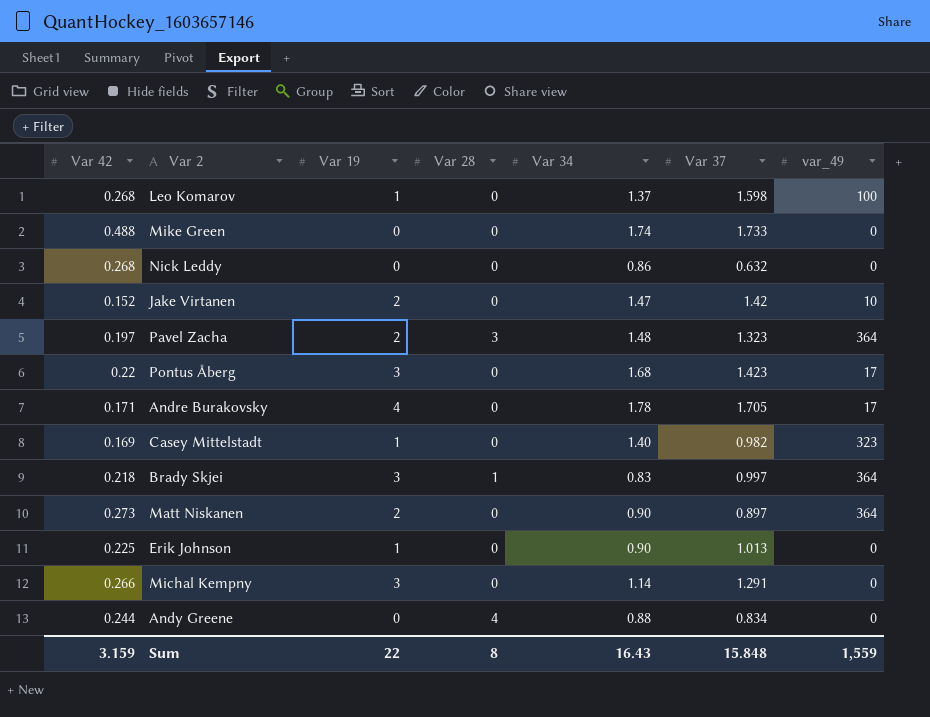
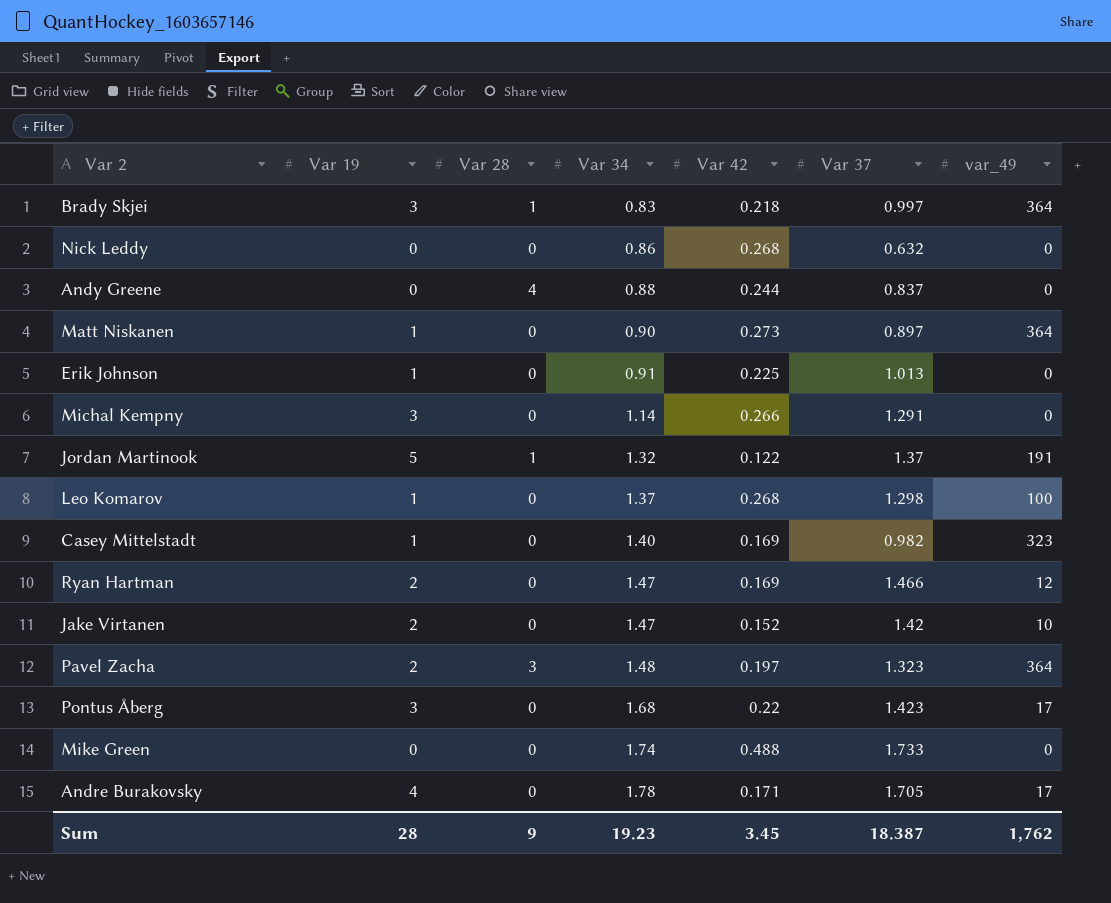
row order: none -> Var 34 ascending
column Var 42 | position: 1 -> 5
Andy Greene | Var 37: 0.834 -> 0.837
Matt Niskanen | Var 19: 2 -> 1
Erik Johnson | Var 34: 0.90 -> 0.91
row Jordan Martinook: none -> 5 | 1 | 1.32 | 0.122 | 1.37 | 191
Leo Komarov | Var 37: 1.598 -> 1.298
row Ryan Hartman: none -> 2 | 0 | 1.47 | 0.169 | 1.466 | 12
Sum | Var 19: 22 -> 28
Sum | Var 28: 8 -> 9
Sum | Var 34: 16.43 -> 19.23
Sum | Var 42: 3.159 -> 3.45
Sum | Var 37: 15.848 -> 18.387
Sum | var_49: 1,559 -> 1,762

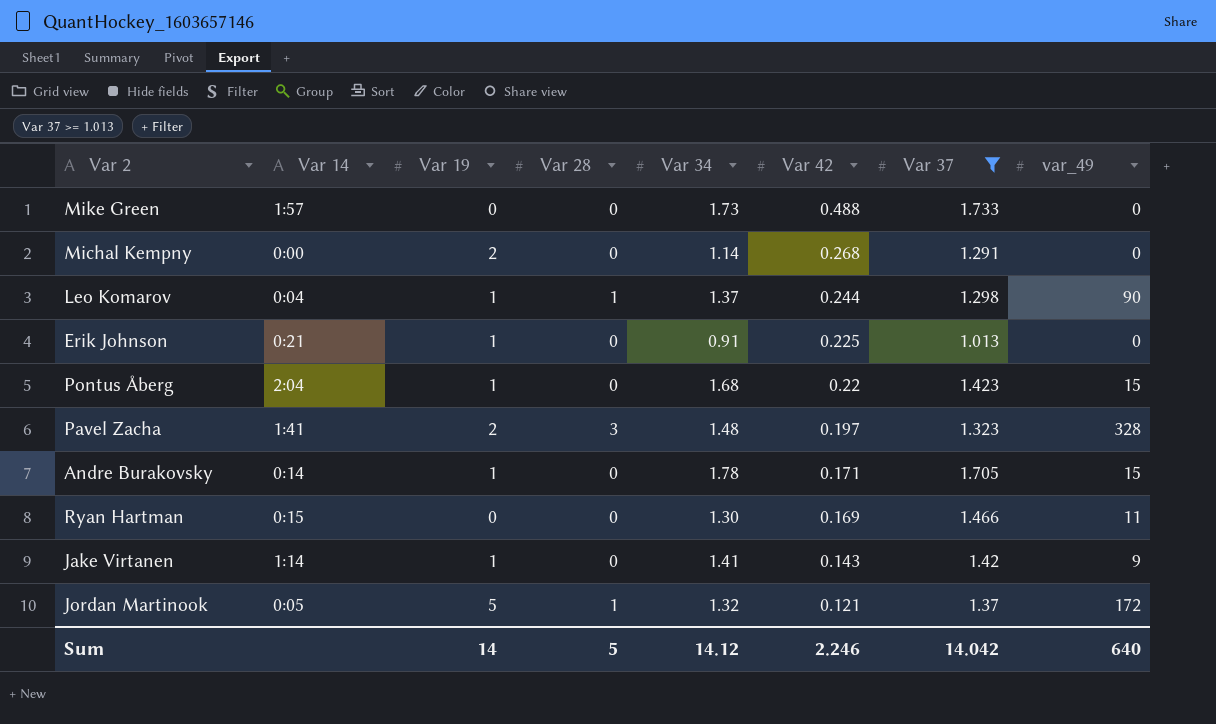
filter: none -> Var 37 >= 1.013
row order: Var 34 ascending -> Var 42 descending
column Var 14 | position: none -> 2
Mike Green | Var 34: 1.74 -> 1.73
Michal Kempny | Var 19: 3 -> 2
Michal Kempny | Var 42: 0.266 -> 0.268
Leo Komarov | Var 28: 0 -> 1
Leo Komarov | Var 42: 0.268 -> 0.244
Leo Komarov | var_49: 100 -> 90
Pontus Åberg | Var 19: 3 -> 1
Pontus Åberg | var_49: 17 -> 15
Pavel Zacha | var_49: 364 -> 328
Andre Burakovsky | Var 19: 4 -> 1
Andre Burakovsky | var_49: 17 -> 15
Ryan Hartman | Var 19: 2 -> 0
Ryan Hartman | Var 34: 1.47 -> 1.30
Ryan Hartman | var_49: 12 -> 11
Jake Virtanen | Var 19: 2 -> 1
Jake Virtanen | Var 34: 1.47 -> 1.41
Jake Virtanen | Var 42: 0.152 -> 0.143
Jake Virtanen | var_49: 10 -> 9
Jordan Martinook | Var 42: 0.122 -> 0.121
Jordan Martinook | var_49: 191 -> 172
Sum | Var 19: 28 -> 14
Sum | Var 28: 9 -> 5
Sum | Var 34: 19.23 -> 14.12
Sum | Var 42: 3.45 -> 2.246
Sum | Var 37: 18.387 -> 14.042
Sum | var_49: 1,762 -> 640

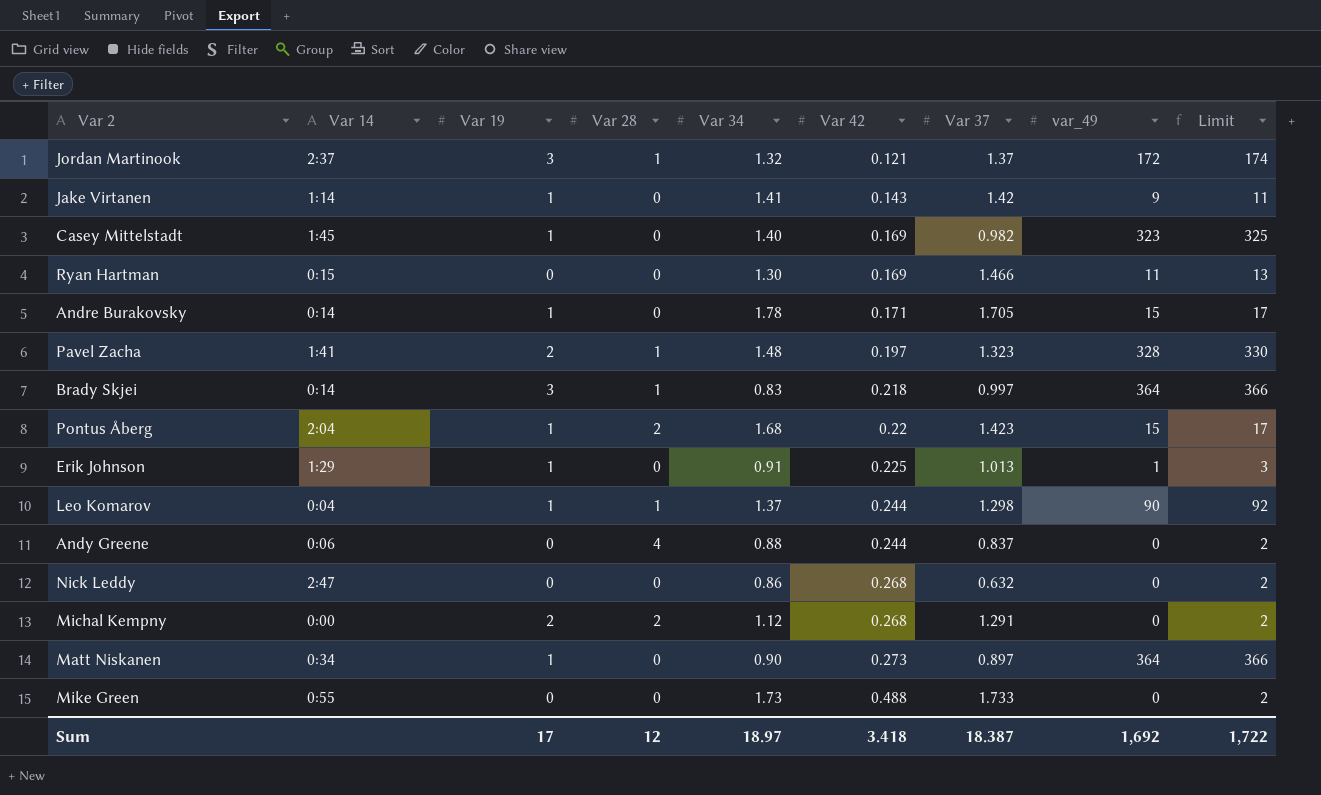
filter: Var 37 >= 1.013 -> none
row order: Var 42 descending -> Var 42 ascending
column Limit | formula: none -> [var_49] + 2
Jordan Martinook | Var 14: 0:05 -> 2:37
Jordan Martinook | Var 19: 5 -> 3
Pavel Zacha | Var 28: 3 -> 1
Pontus Åberg | Var 28: 0 -> 2
Erik Johnson | Var 14: 0:21 -> 1:29
Erik Johnson | var_49: 0 -> 1
Michal Kempny | Var 28: 0 -> 2
Michal Kempny | Var 34: 1.14 -> 1.12
Mike Green | Var 14: 1:57 -> 0:55
Sum | Var 19: 14 -> 17
Sum | Var 28: 5 -> 12
Sum | Var 34: 14.12 -> 18.97
Sum | Var 42: 2.246 -> 3.418
Sum | Var 37: 14.042 -> 18.387
Sum | var_49: 640 -> 1,692

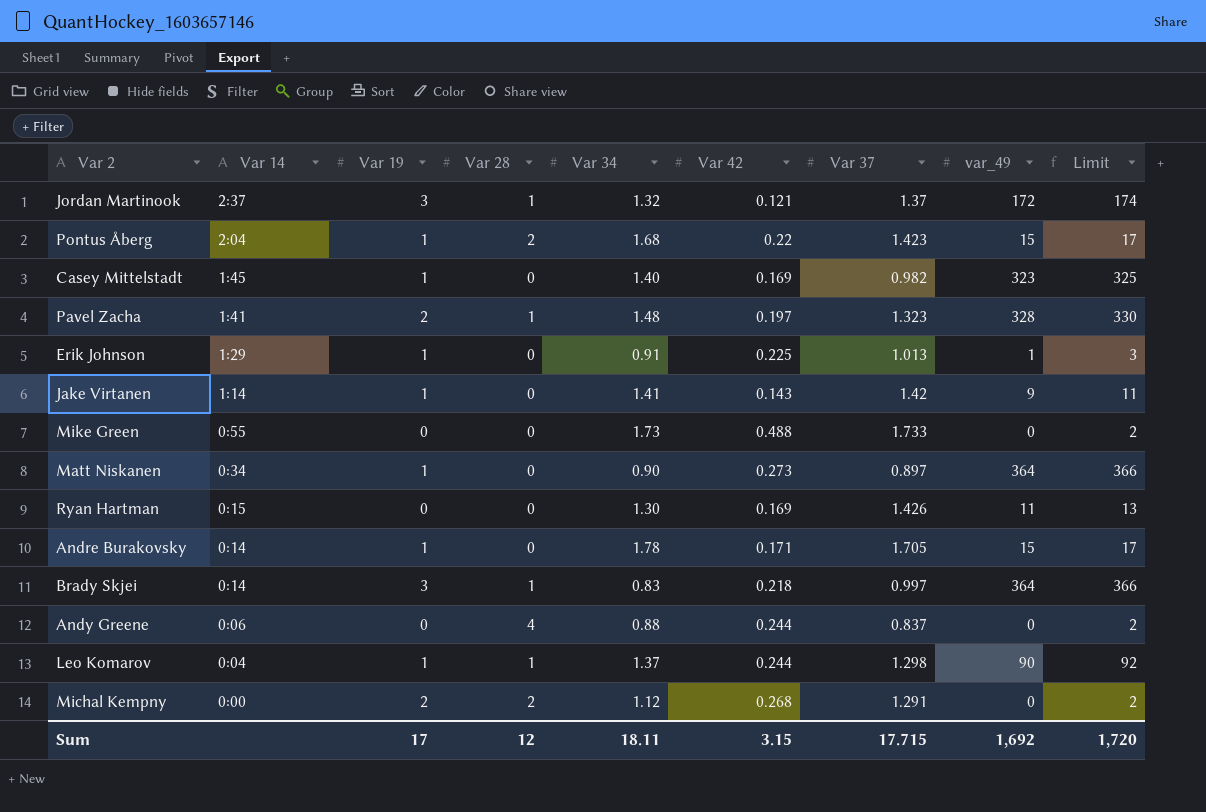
row order: Var 42 ascending -> Var 14 descending
row Nick Leddy: 2:47 | 0 | 0 | 0.86 | 0.268 | 0.632 | 0 | 2 -> none
Ryan Hartman | Var 37: 1.466 -> 1.426
Sum | Var 34: 18.97 -> 18.11
Sum | Var 42: 3.418 -> 3.15
Sum | Var 37: 18.387 -> 17.715
Sum | Limit: 1,722 -> 1,720

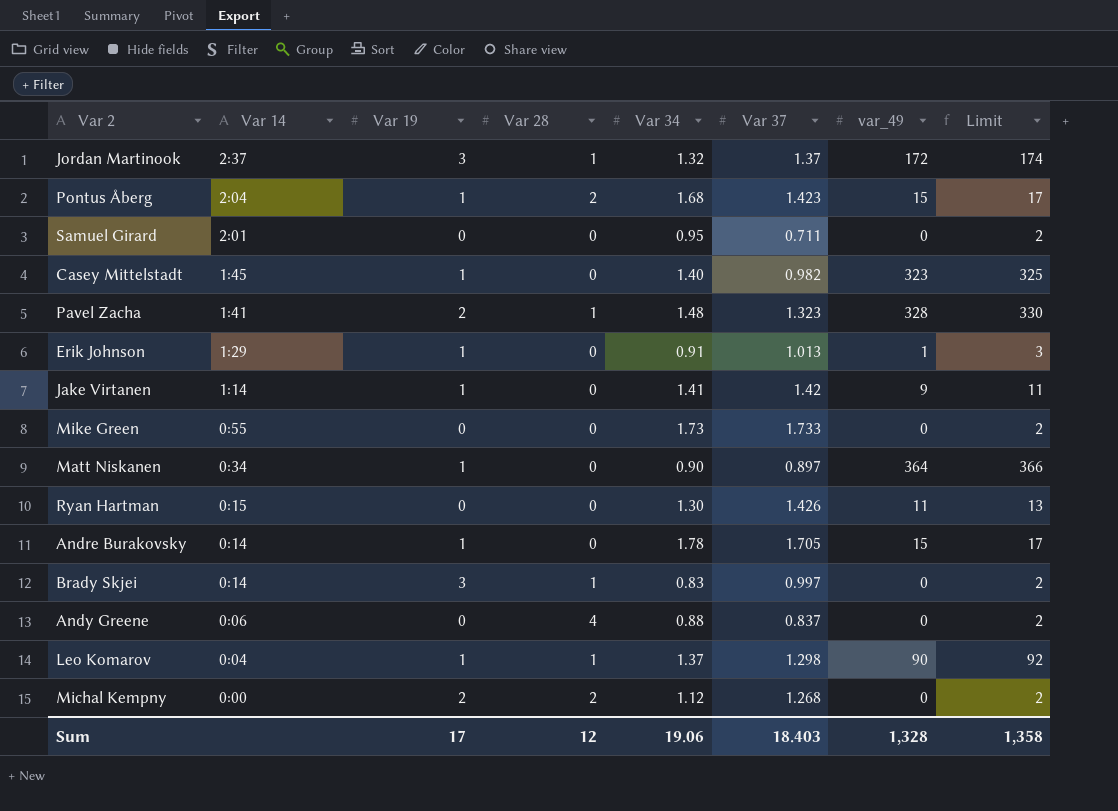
column Var 42 | position: 6 -> none
row Samuel Girard: none -> 2:01 | 0 | 0 | 0.95 | 0.711 | 0 | 2
Brady Skjei | var_49: 364 -> 0
Brady Skjei | Limit: 366 -> 2
Michal Kempny | Var 37: 1.291 -> 1.268
Sum | Var 34: 18.11 -> 19.06
Sum | Var 37: 17.715 -> 18.403
Sum | var_49: 1,692 -> 1,328
Sum | Limit: 1,720 -> 1,358

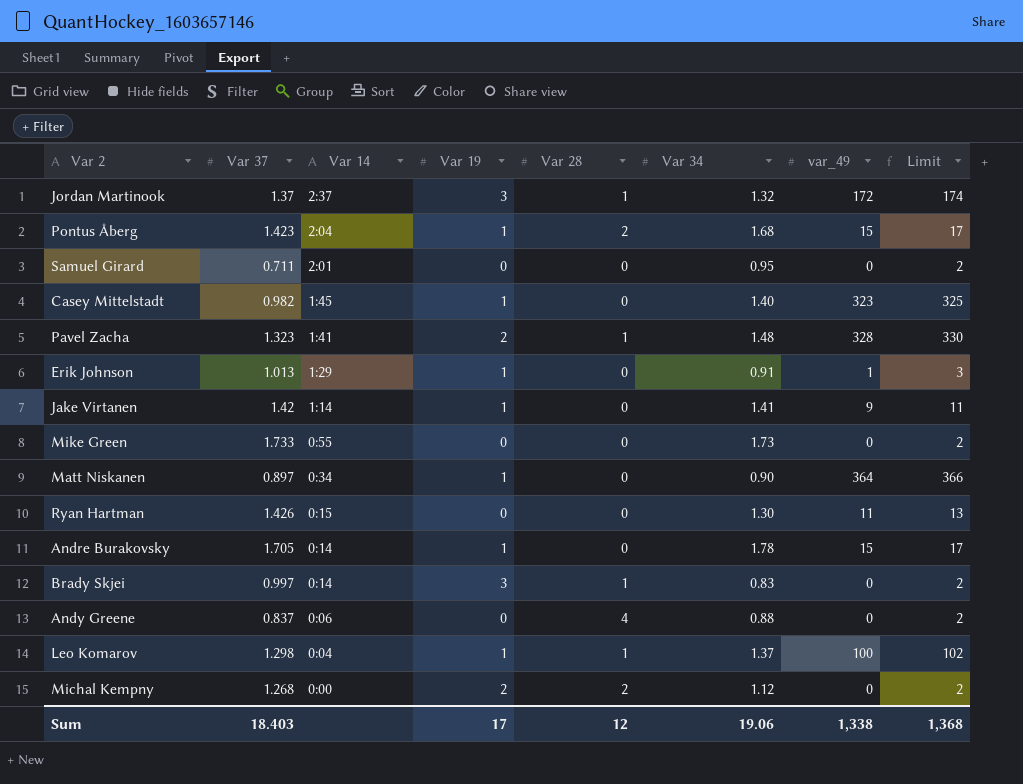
column Var 37 | position: 6 -> 2
Leo Komarov | var_49: 90 -> 100
Leo Komarov | Limit: 92 -> 102
Sum | var_49: 1,328 -> 1,338
Sum | Limit: 1,358 -> 1,368

